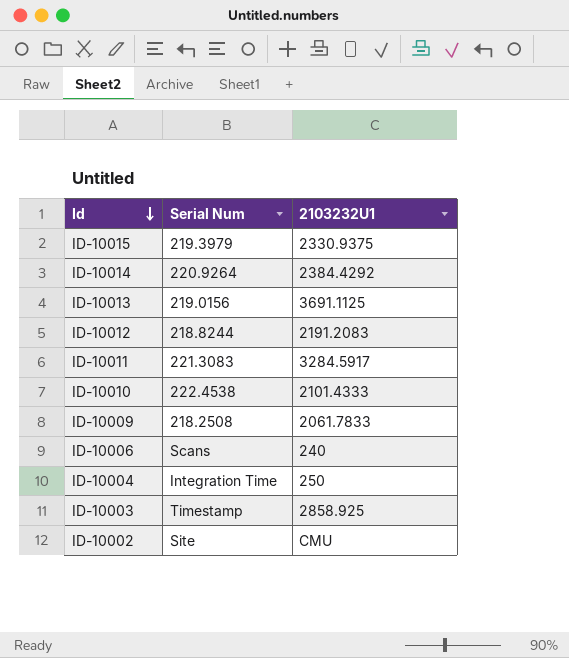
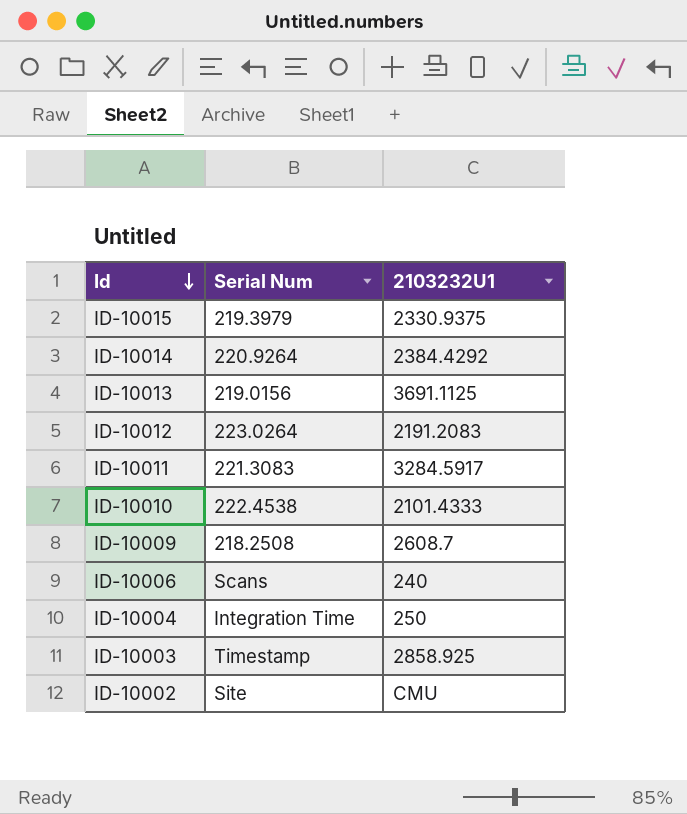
ID-10012 | Serial Num: 218.8244 -> 223.0264
ID-10009 | 2103232U1: 2061.7833 -> 2608.7

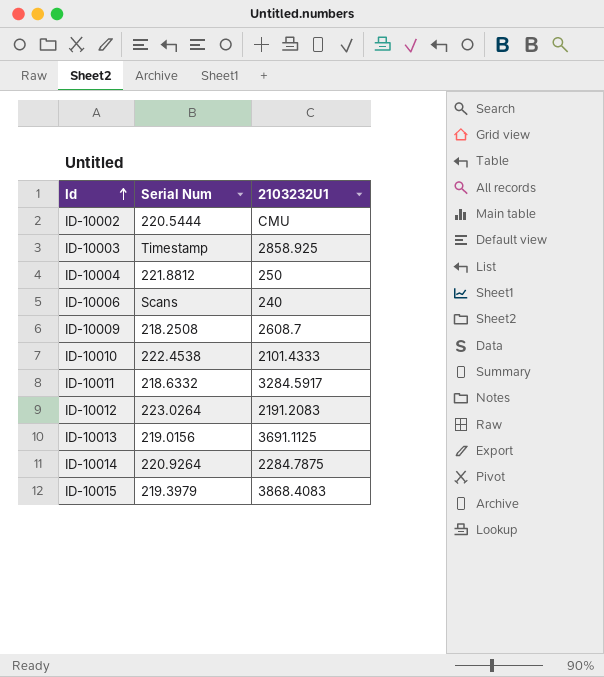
row order: Id descending -> Id ascending
ID-10002 | Serial Num: Site -> 220.5444
ID-10004 | Serial Num: Integration Time -> 221.8812
ID-10011 | Serial Num: 221.3083 -> 218.6332
ID-10014 | 2103232U1: 2384.4292 -> 2284.7875
ID-10015 | 2103232U1: 2330.9375 -> 3868.4083

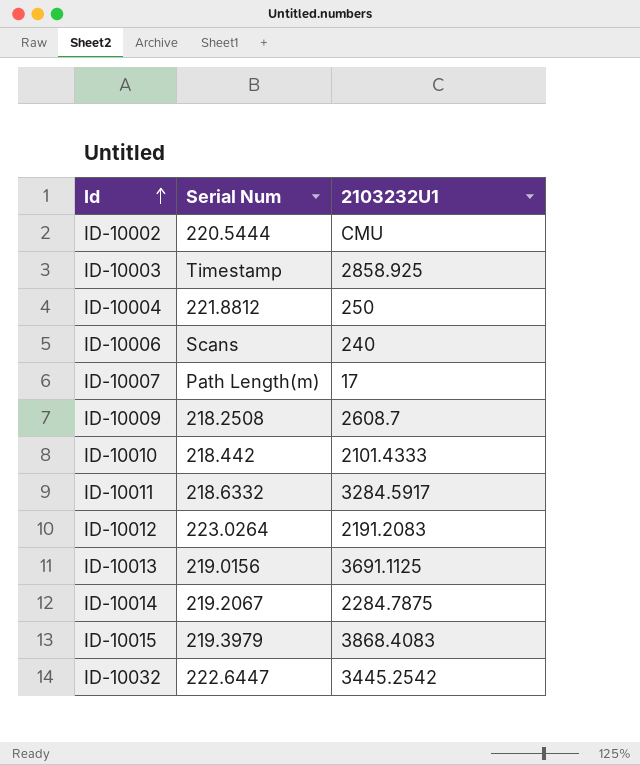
row ID-10007: none -> Path Length(m) | 17
ID-10010 | Serial Num: 222.4538 -> 218.442
ID-10014 | Serial Num: 220.9264 -> 219.2067
row ID-10032: none -> 222.6447 | 3445.2542

